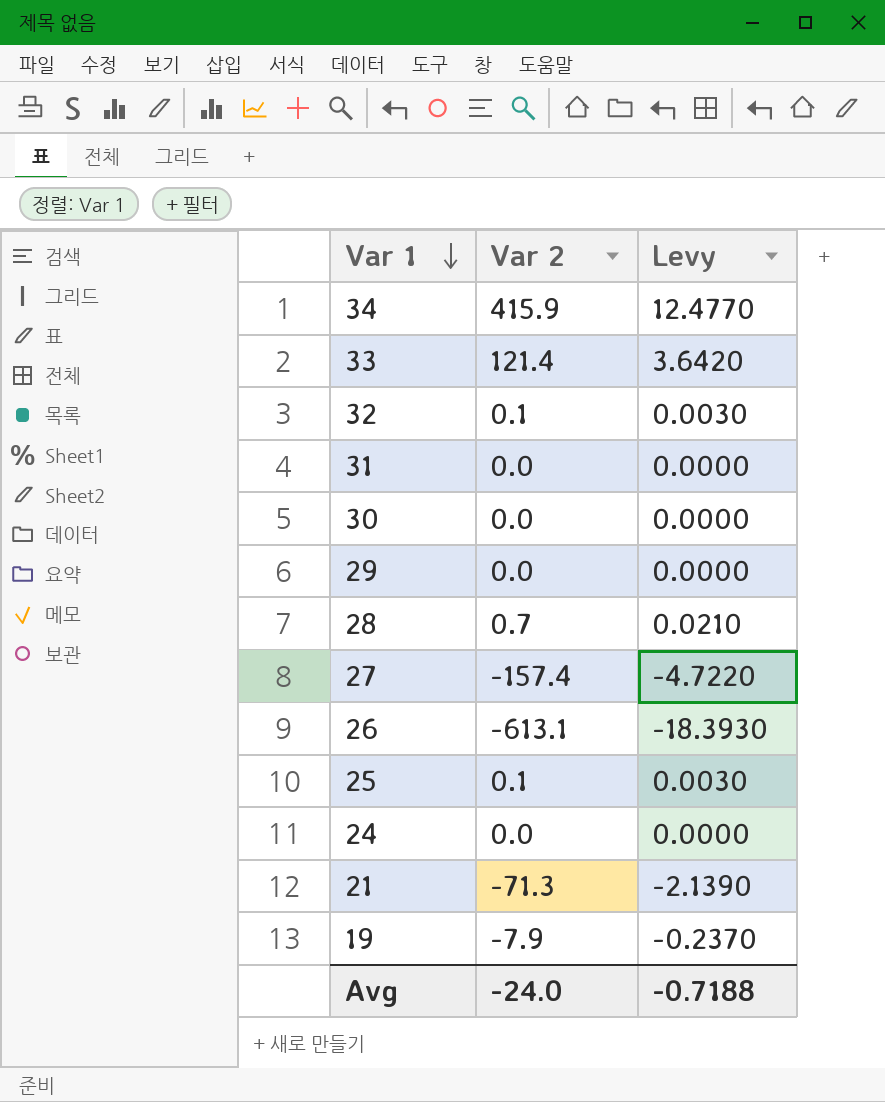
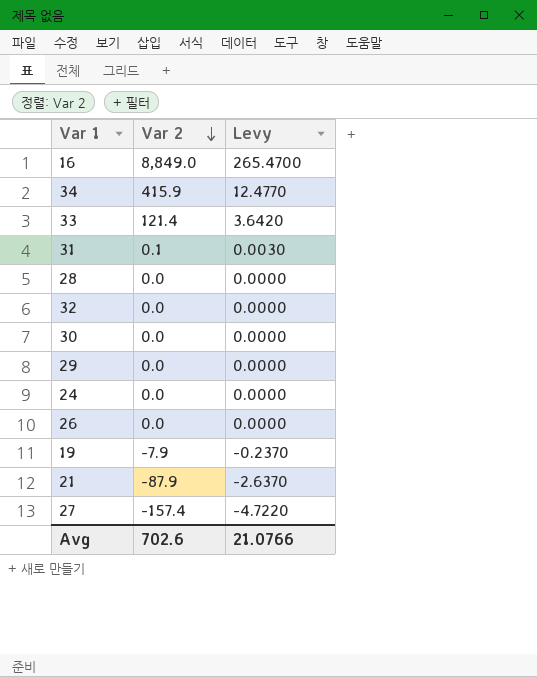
row order: Var 1 descending -> Var 2 descending
row 25: 0.1 | 0.0030 -> none
row 16: none -> 8,849.0 | 265.4700
31 | Var 2: 0.0 -> 0.1
31 | Levy: 0.0000 -> 0.0030
28 | Var 2: 0.7 -> 0.0
28 | Levy: 0.0210 -> 0.0000
32 | Var 2: 0.1 -> 0.0
32 | Levy: 0.0030 -> 0.0000
26 | Var 2: -613.1 -> 0.0
26 | Levy: -18.3930 -> 0.0000
21 | Var 2: -71.3 -> -87.9
21 | Levy: -2.1390 -> -2.6370
Avg | Var 2: -24.0 -> 702.6
Avg | Levy: -0.7188 -> 21.0766

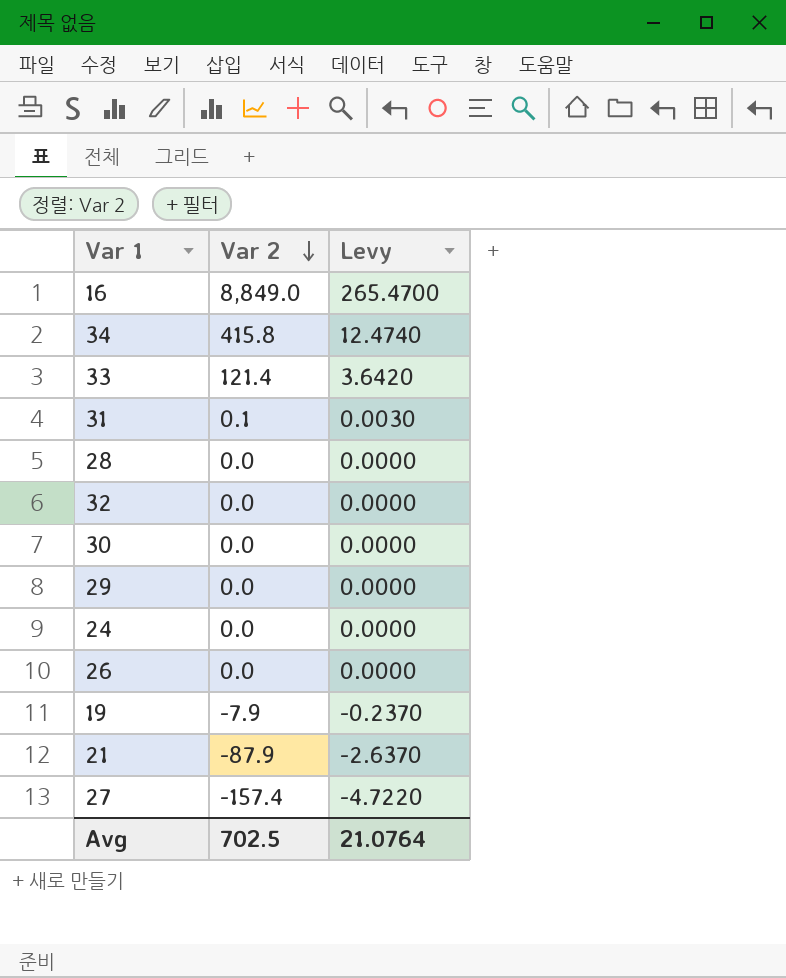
34 | Var 2: 415.9 -> 415.8
34 | Levy: 12.4770 -> 12.4740
Avg | Var 2: 702.6 -> 702.5
Avg | Levy: 21.0766 -> 21.0764

